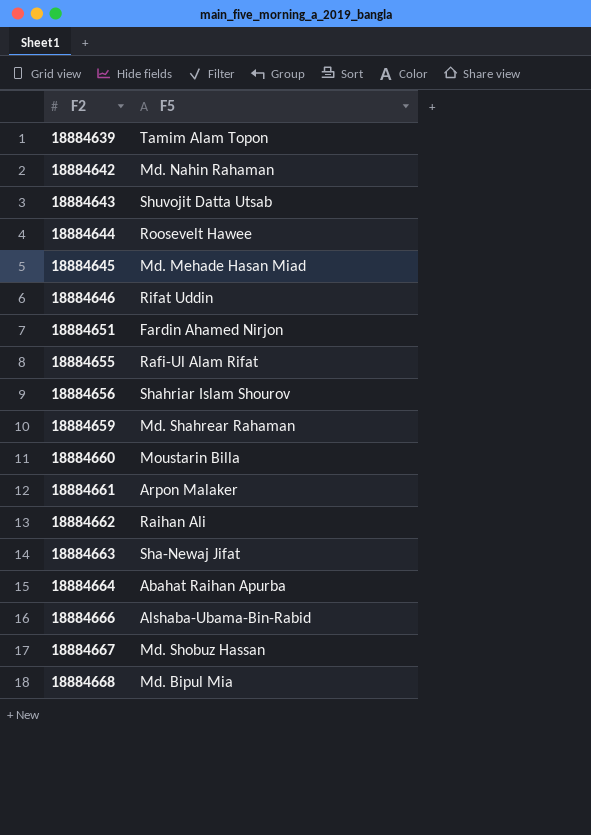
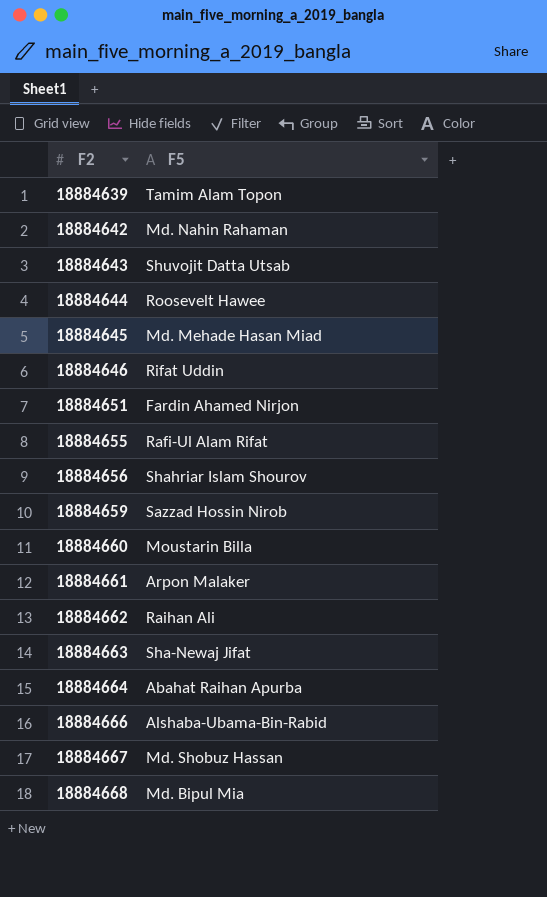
18884659 | F5: Md. Shahrear Rahaman -> Sazzad Hossin Nirob

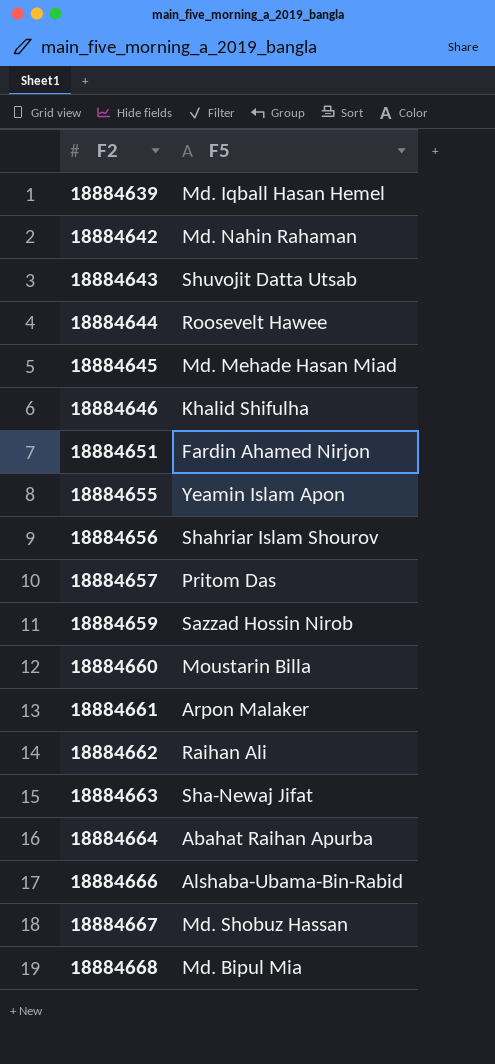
18884639 | F5: Tamim Alam Topon -> Md. Iqball Hasan Hemel
18884646 | F5: Rifat Uddin -> Khalid Shifulha
18884655 | F5: Rafi-Ul Alam Rifat -> Yeamin Islam Apon
row 18884657: none -> Pritom Das

